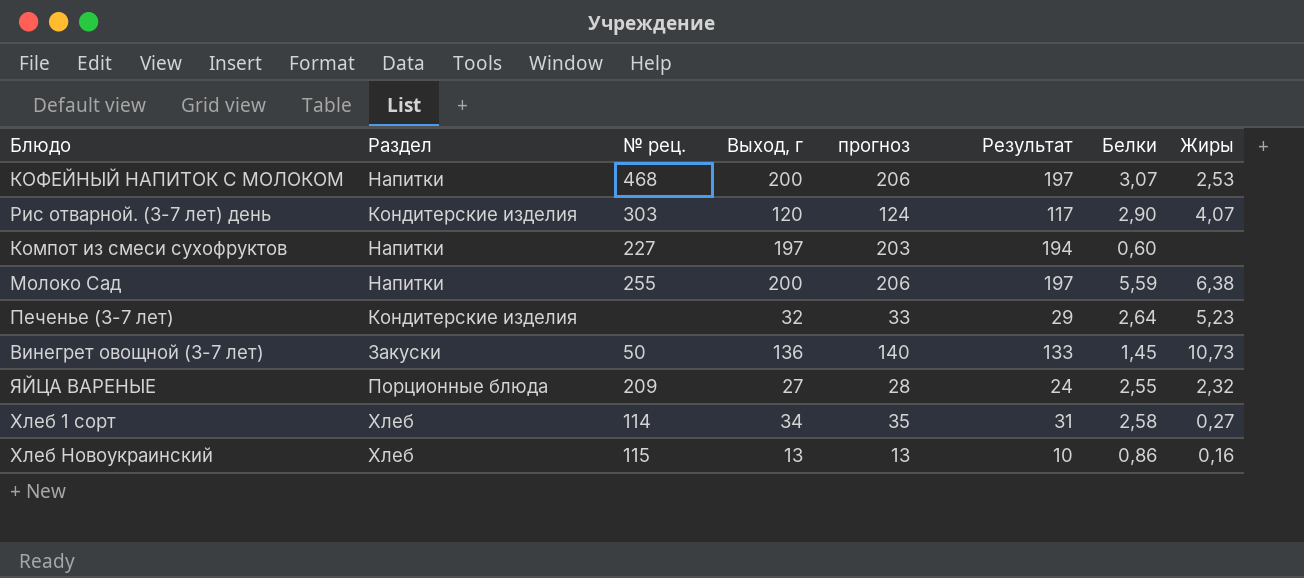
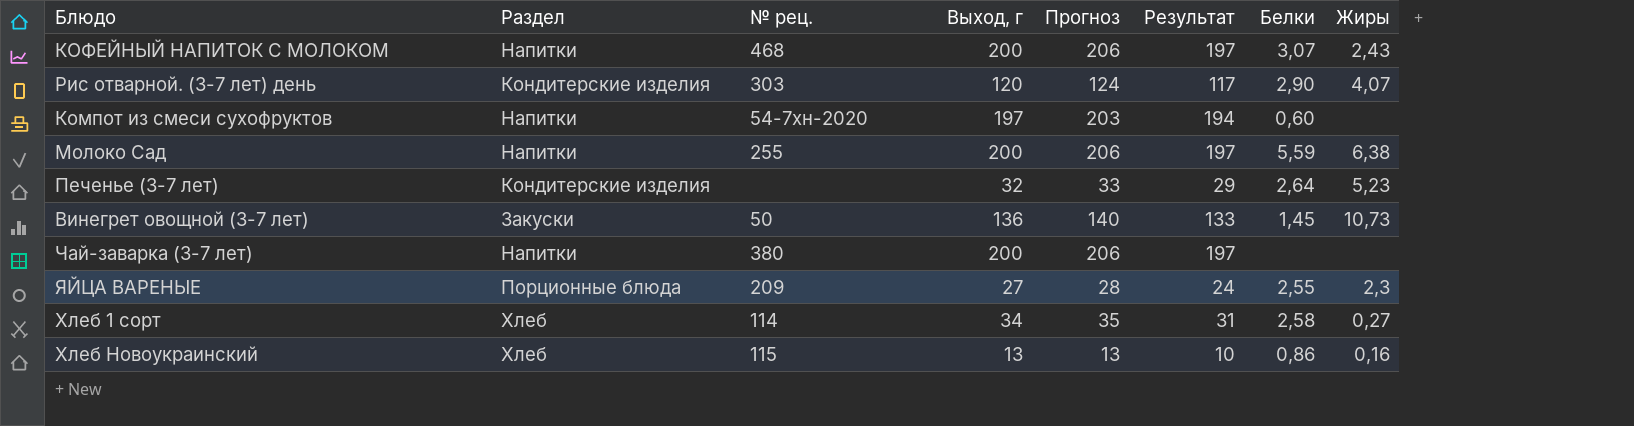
column name: прогноз -> Прогноз
КОФЕЙНЫЙ НАПИТОК С МОЛОКОМ | Жиры: 2,53 -> 2,43
Компот из смеси сухофруктов | № рец.: 227 -> 54-7хн-2020
row Чай-заварка (3-7 лет): none -> Напитки | 380 | 200 | 206 | 197 | none | none
ЯЙЦА ВАРЕНЫЕ | Жиры: 2,32 -> 2,3

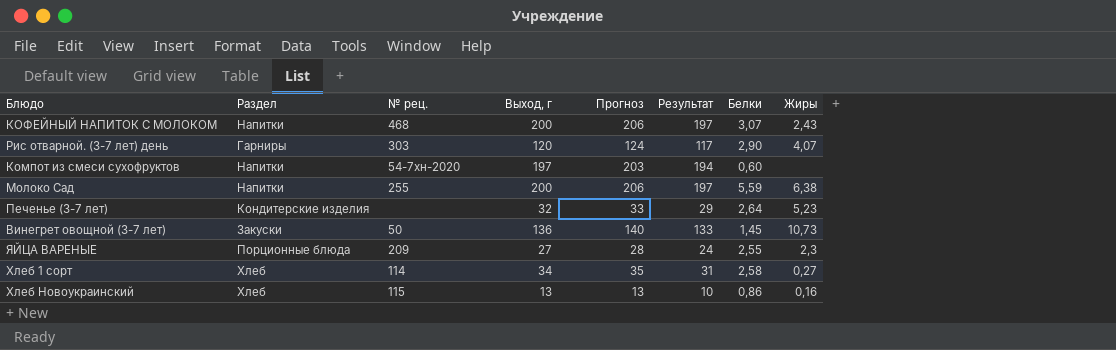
row Чай-заварка (3-7 лет): Напитки | 380 | 200 | 206 | 197 | none | none -> none
Рис отварной. (3-7 лет) день | Раздел: Кондитерские изделия -> Гарниры

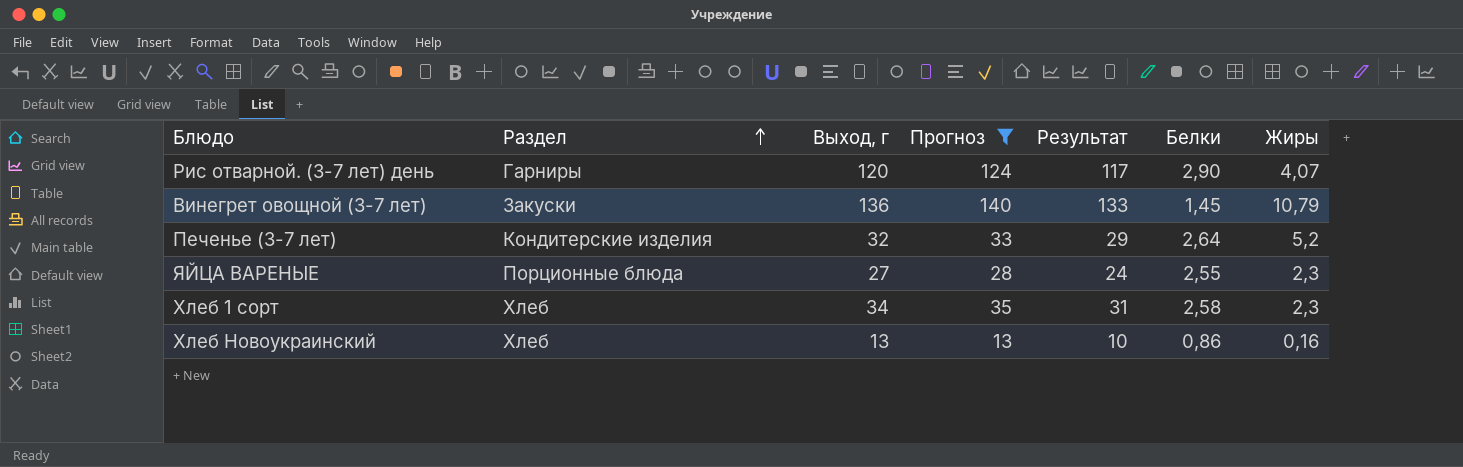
filter: none -> Прогноз <= 140
row order: none -> Раздел ascending
column № рец. | position: 3 -> none
Винегрет овощной (3-7 лет) | Жиры: 10,73 -> 10,79
Печенье (3-7 лет) | Жиры: 5,23 -> 5,2
Хлеб 1 сорт | Жиры: 0,27 -> 2,3

